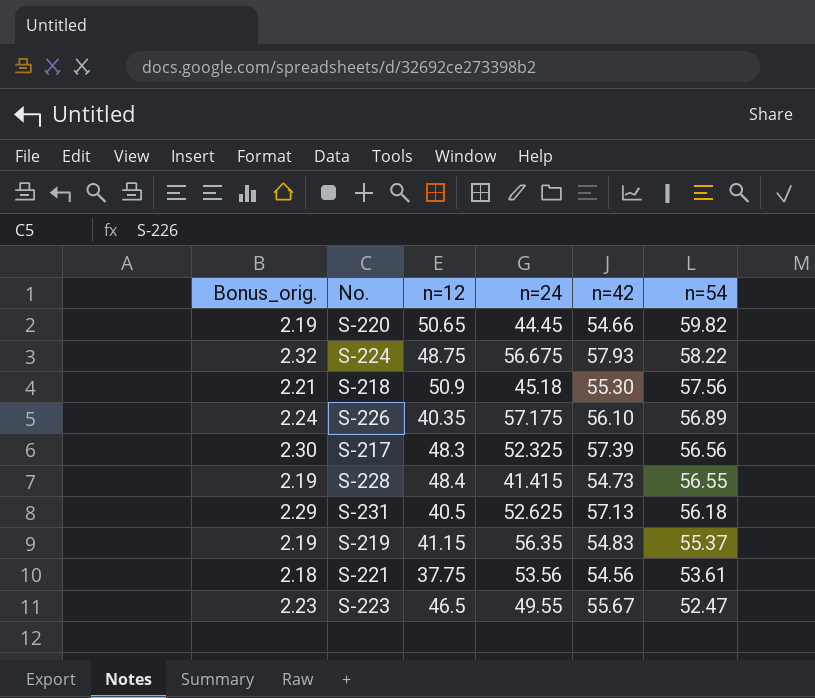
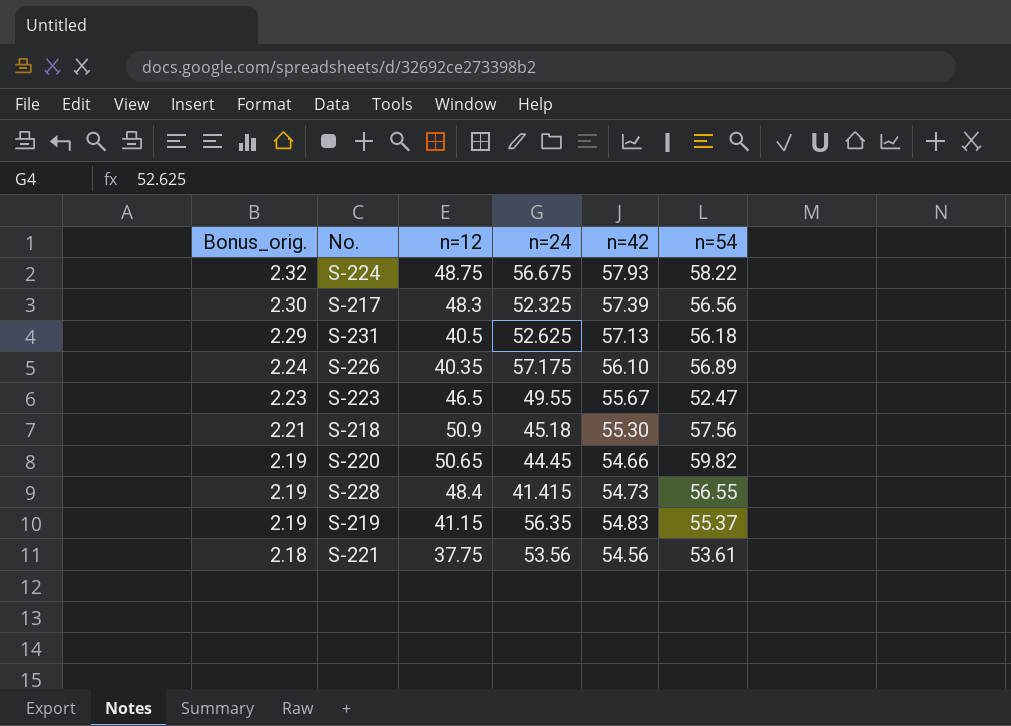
row order: n=54 descending -> Bonus_orig. descending

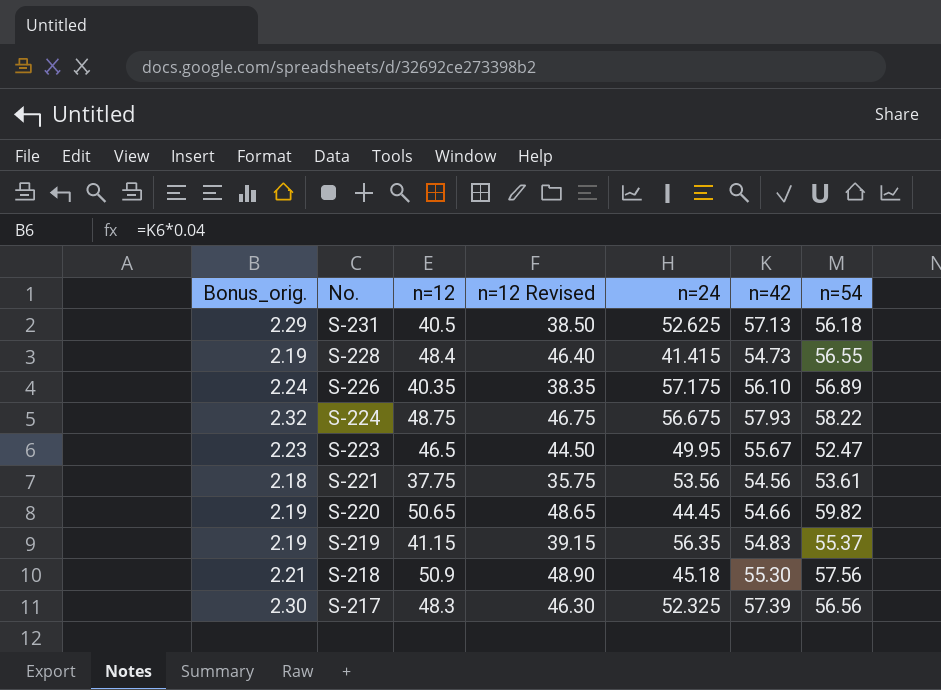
row order: Bonus_orig. descending -> No. descending
column n=12 Revised | formula: none -> [n=12] - 2
S-223 | n=24: 49.55 -> 49.95

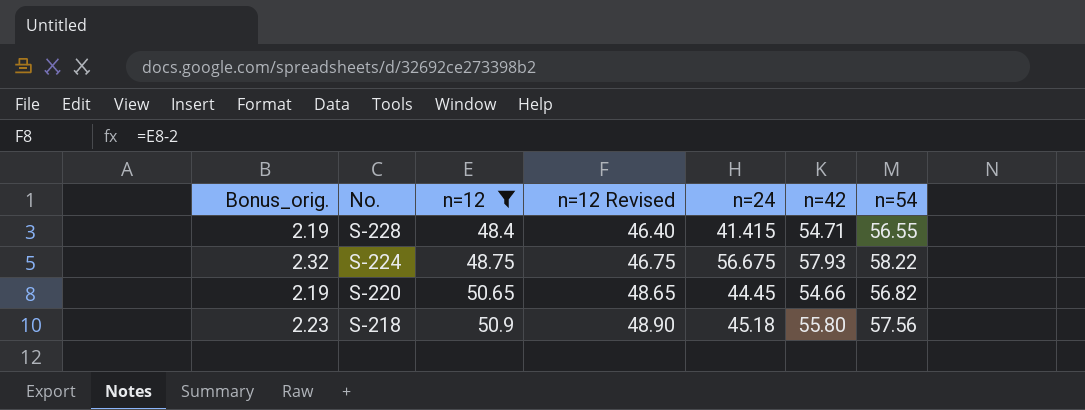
filter: none -> n=12 >= 48.4
S-228 | n=42: 54.73 -> 54.71
S-220 | n=54: 59.82 -> 56.82
S-218 | Bonus_orig.: 2.21 -> 2.23
S-218 | n=42: 55.30 -> 55.80

